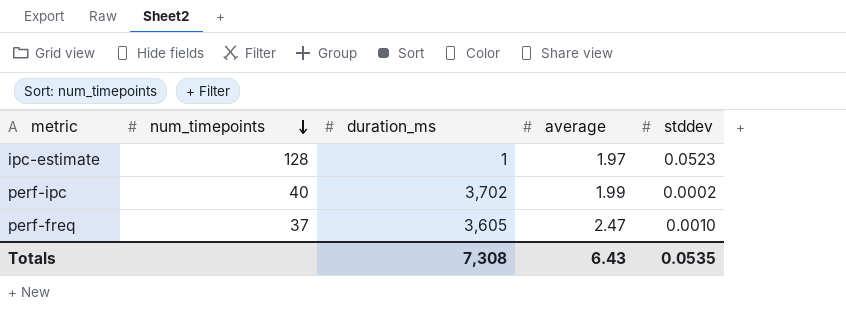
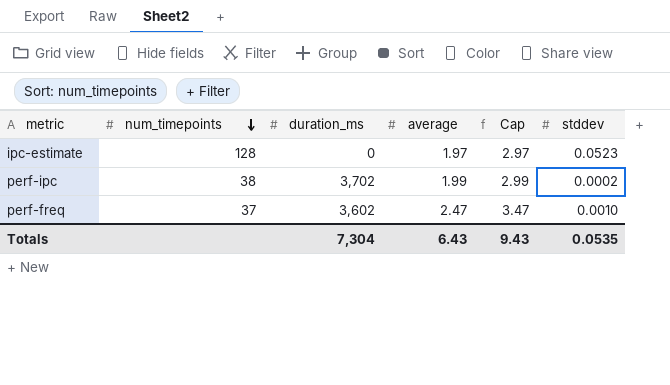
column Cap | formula: none -> [average] + 1
ipc-estimate | duration_ms: 1 -> 0
perf-ipc | num_timepoints: 40 -> 38
perf-freq | duration_ms: 3,605 -> 3,602
Totals | duration_ms: 7,308 -> 7,304

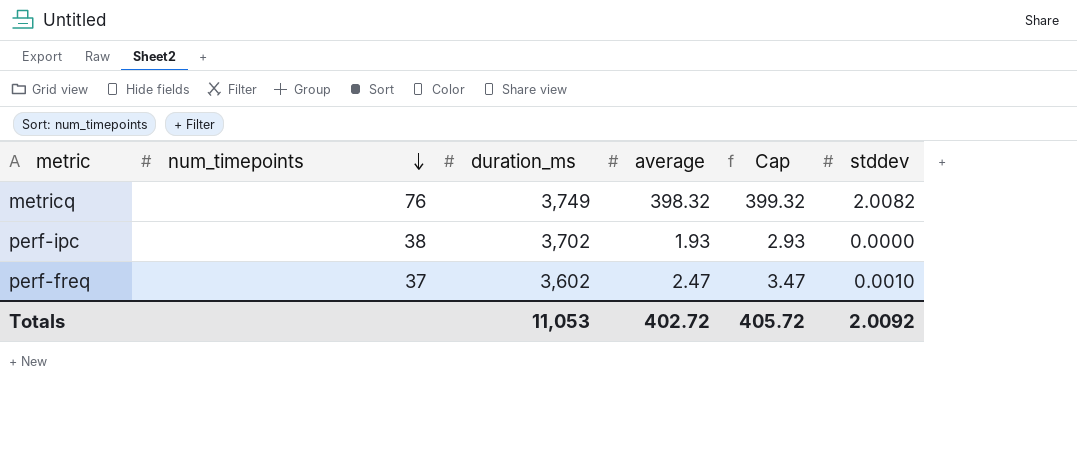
row ipc-estimate: 128 | 0 | 1.97 | 2.97 | 0.0523 -> none
row metricq: none -> 76 | 3,749 | 398.32 | 399.32 | 2.0082
perf-ipc | average: 1.99 -> 1.93
perf-ipc | Cap: 2.99 -> 2.93
perf-ipc | stddev: 0.0002 -> 0.0000
Totals | duration_ms: 7,304 -> 11,053
Totals | average: 6.43 -> 402.72
Totals | Cap: 9.43 -> 405.72
Totals | stddev: 0.0535 -> 2.0092

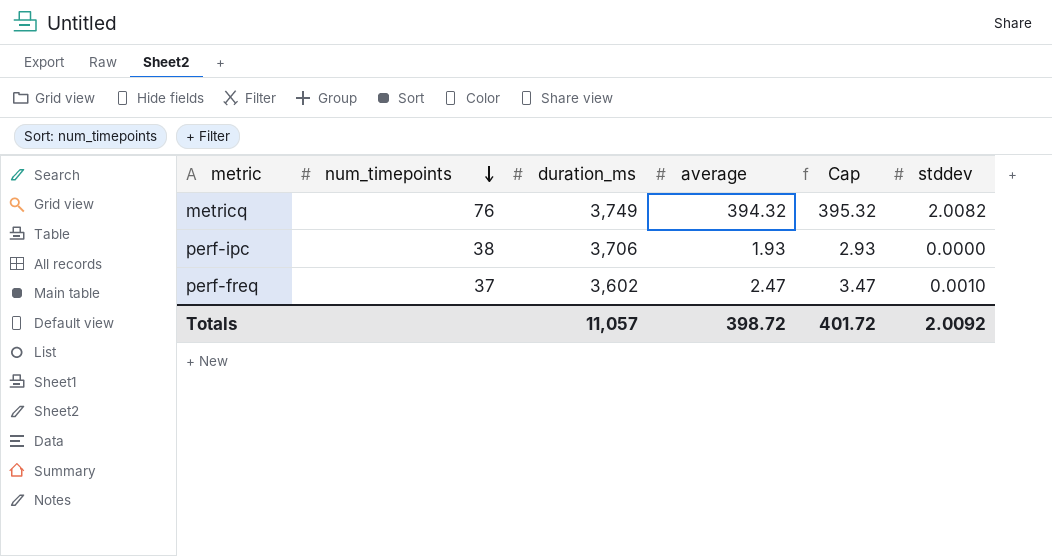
metricq | average: 398.32 -> 394.32
metricq | Cap: 399.32 -> 395.32
perf-ipc | duration_ms: 3,702 -> 3,706
Totals | duration_ms: 11,053 -> 11,057
Totals | average: 402.72 -> 398.72
Totals | Cap: 405.72 -> 401.72

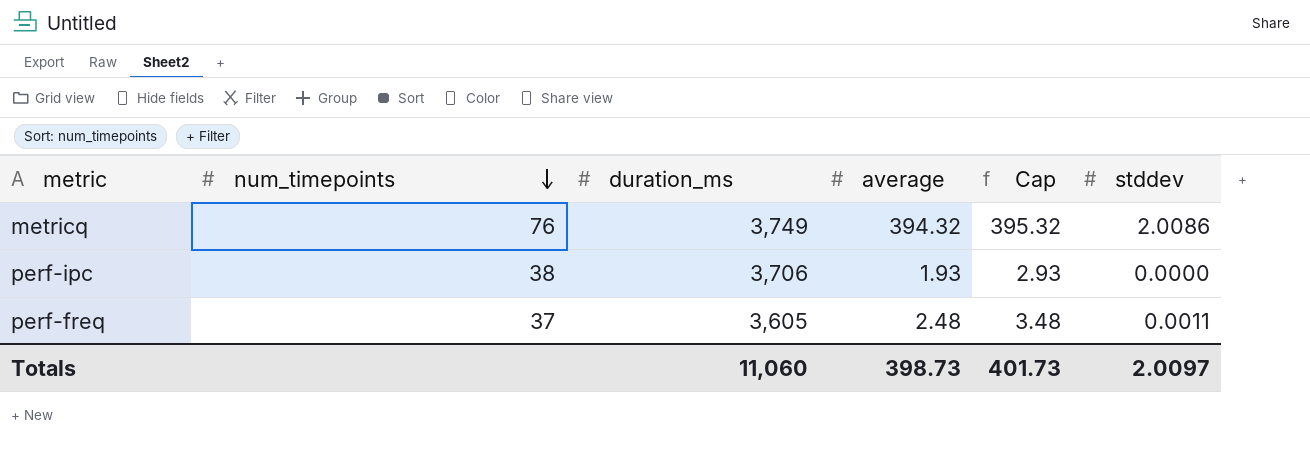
metricq | stddev: 2.0082 -> 2.0086
perf-freq | duration_ms: 3,602 -> 3,605
perf-freq | average: 2.47 -> 2.48
perf-freq | Cap: 3.47 -> 3.48
perf-freq | stddev: 0.0010 -> 0.0011
Totals | duration_ms: 11,057 -> 11,060
Totals | average: 398.72 -> 398.73
Totals | Cap: 401.72 -> 401.73
Totals | stddev: 2.0092 -> 2.0097

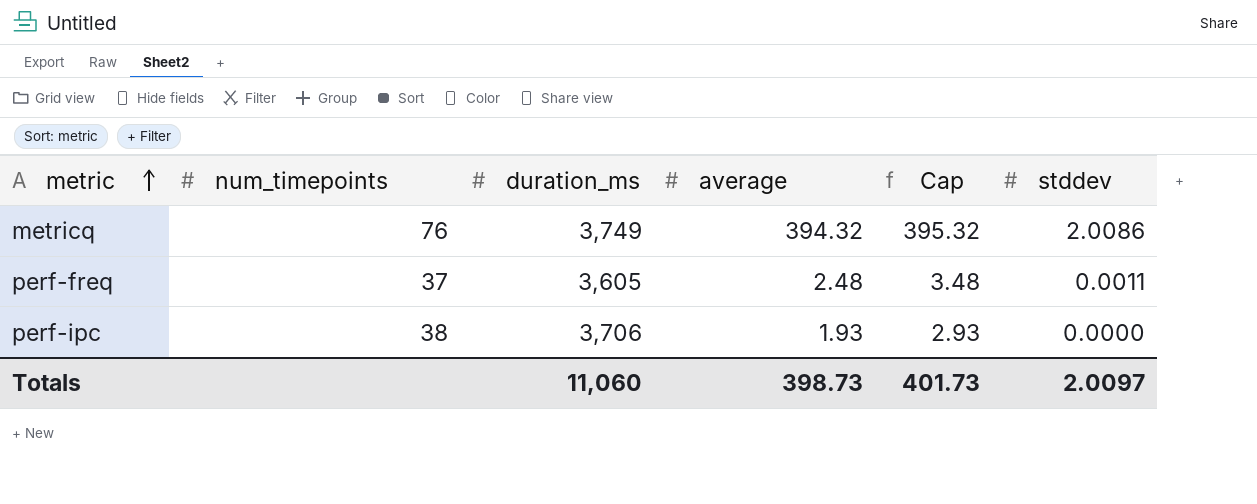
row order: num_timepoints descending -> metric ascending

